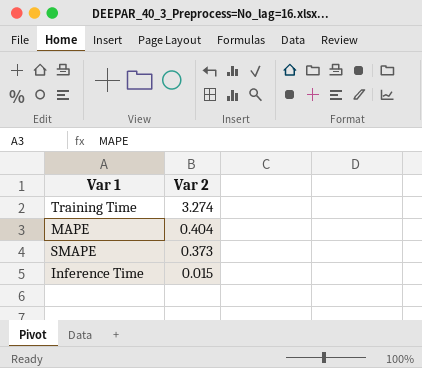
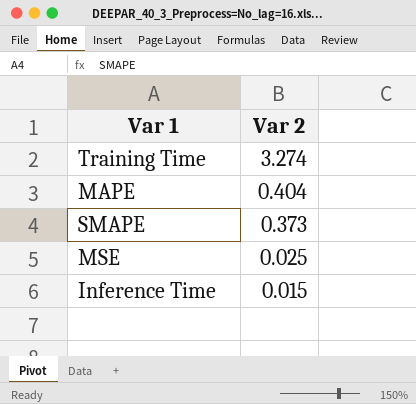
row MSE: none -> 0.025

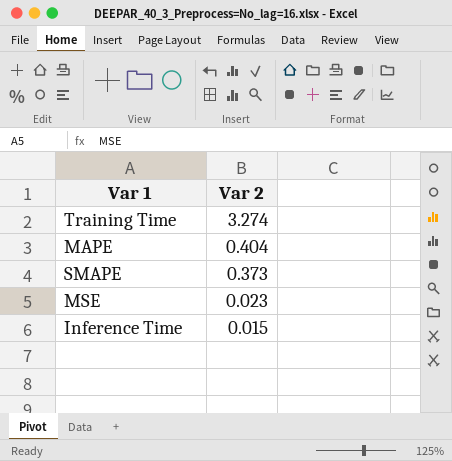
MSE | Var 2: 0.025 -> 0.023

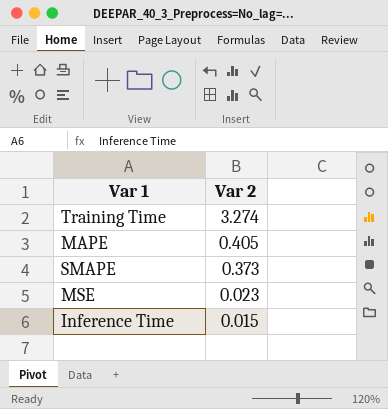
MAPE | Var 2: 0.404 -> 0.405

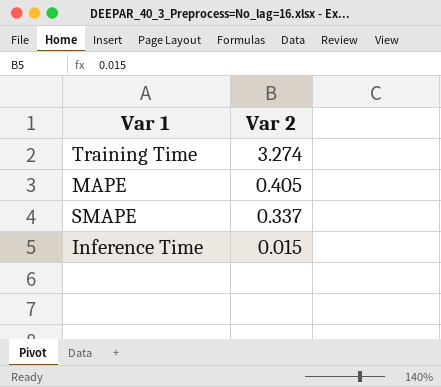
row MSE: 0.023 -> none
SMAPE | Var 2: 0.373 -> 0.337

